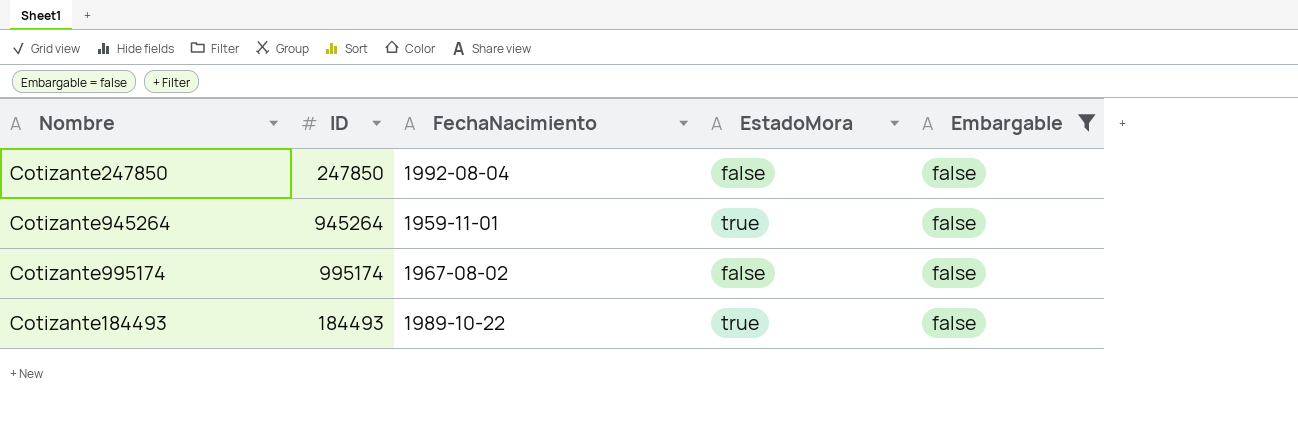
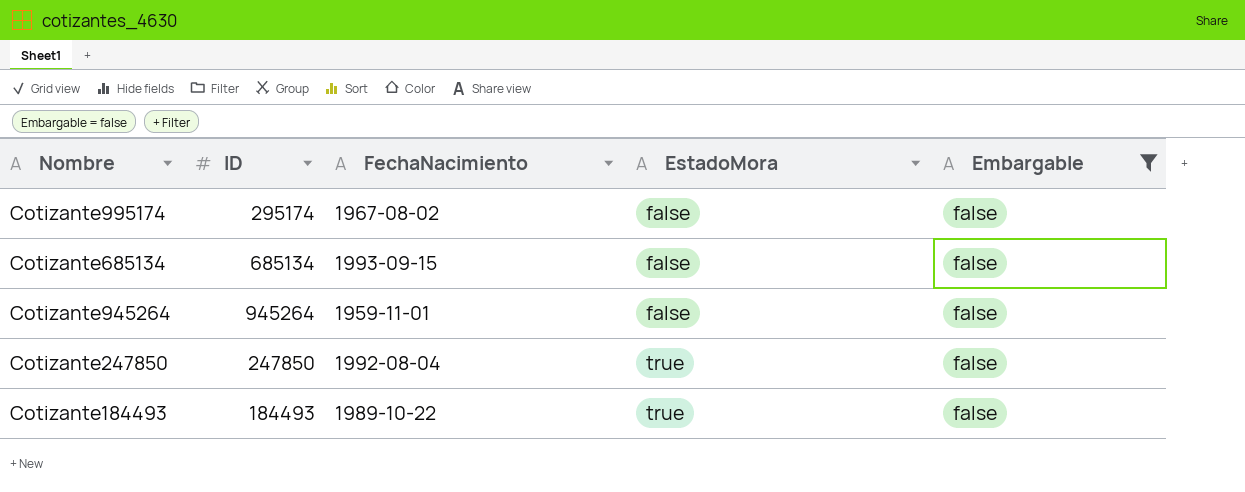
row order: none -> EstadoMora ascending
Cotizante995174 | ID: 995174 -> 295174
row Cotizante685134: none -> 685134 | 1993-09-15 | false | false
Cotizante945264 | EstadoMora: true -> false
Cotizante247850 | EstadoMora: false -> true

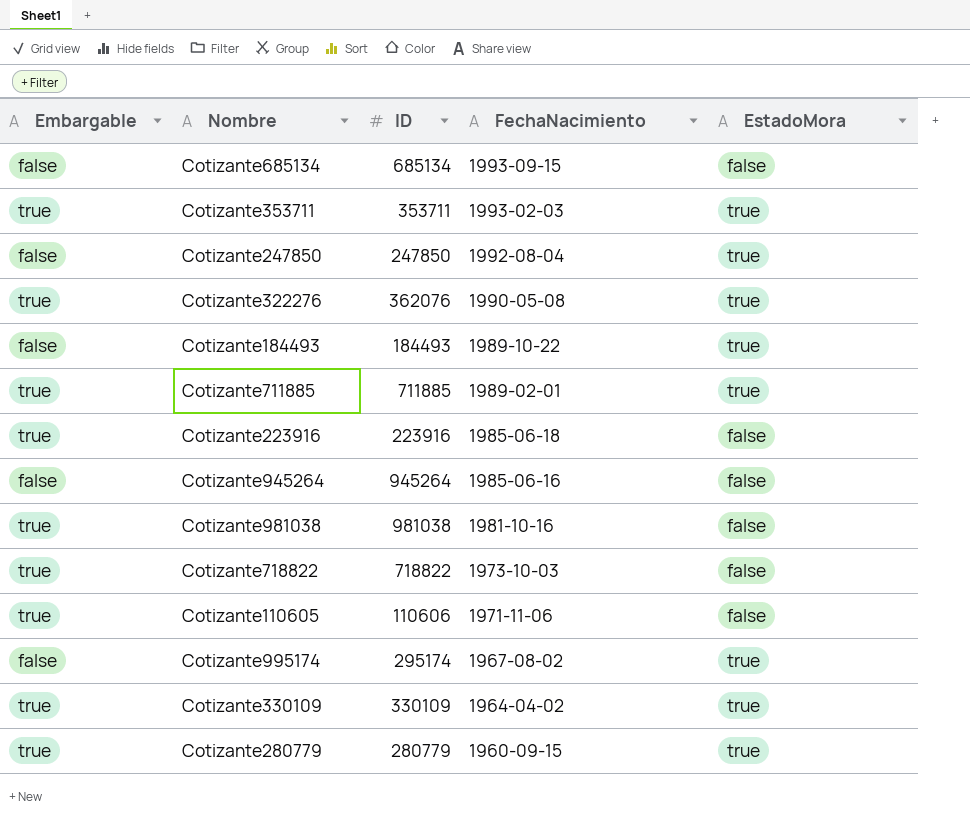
filter: Embargable = false -> none
row order: EstadoMora ascending -> FechaNacimiento descending
column Embargable | position: 5 -> 1
Cotizante945264 | FechaNacimiento: 1959-11-01 -> 1985-06-16
Cotizante995174 | EstadoMora: false -> true

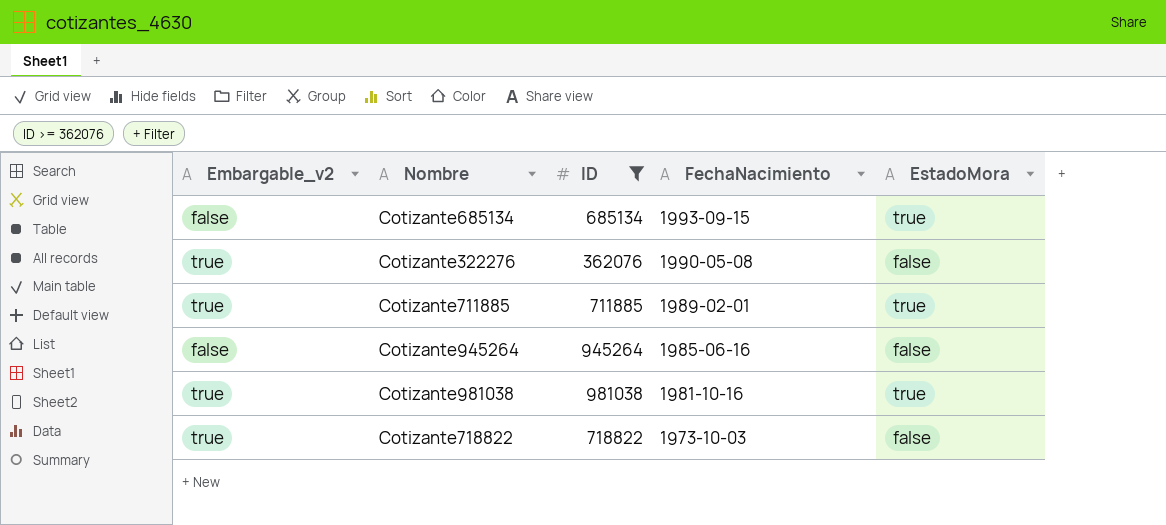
filter: none -> ID >= 362076
column name: Embargable -> Embargable_v2
Cotizante685134 | EstadoMora: false -> true
Cotizante322276 | EstadoMora: true -> false
Cotizante981038 | EstadoMora: false -> true

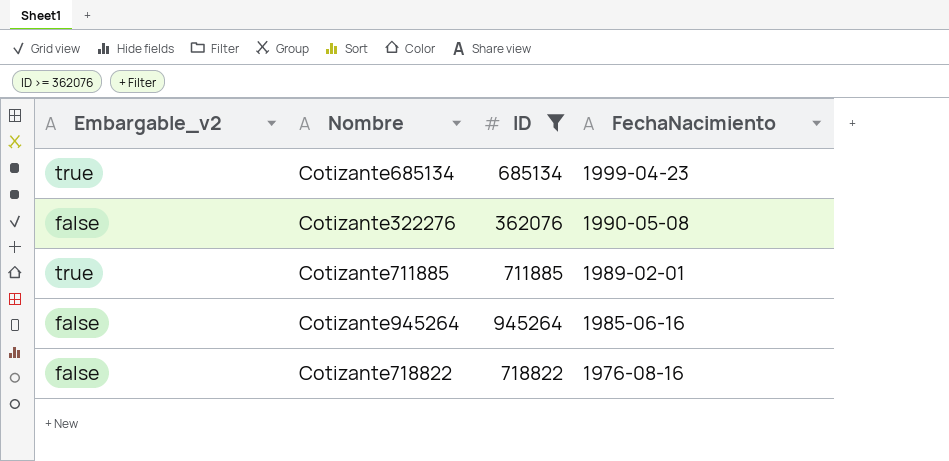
column EstadoMora | position: 5 -> none
row Cotizante981038: true | 981038 | 1981-10-16 | true -> none
Cotizante685134 | Embargable_v2: false -> true
Cotizante685134 | FechaNacimiento: 1993-09-15 -> 1999-04-23
Cotizante322276 | Embargable_v2: true -> false
Cotizante718822 | Embargable_v2: true -> false
Cotizante718822 | FechaNacimiento: 1973-10-03 -> 1976-08-16

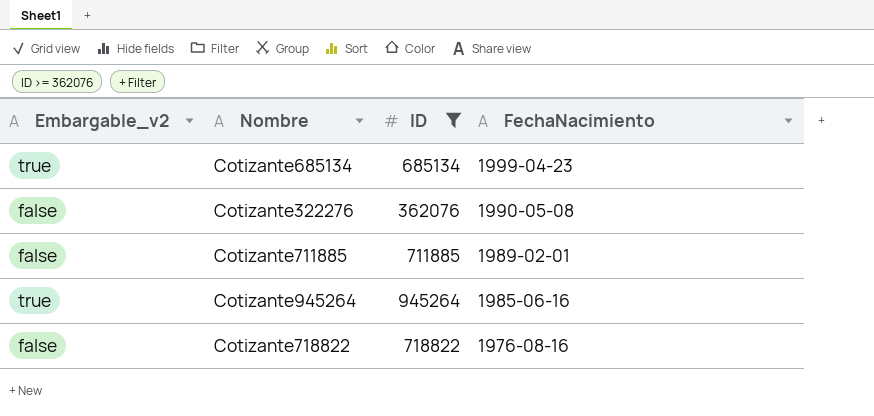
Cotizante711885 | Embargable_v2: true -> false
Cotizante945264 | Embargable_v2: false -> true

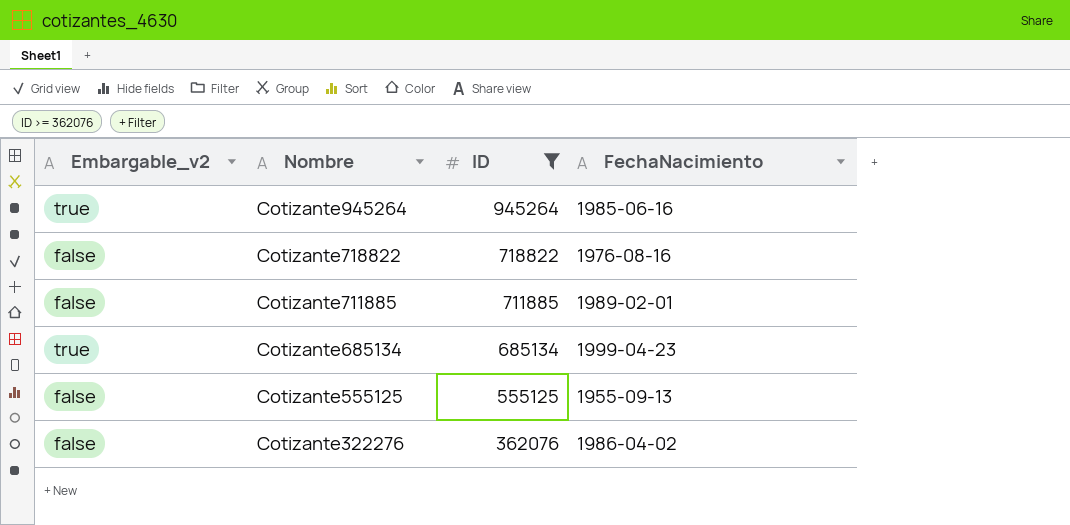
row order: FechaNacimiento descending -> Nombre descending
row Cotizante555125: none -> false | 555125 | 1955-09-13
Cotizante322276 | FechaNacimiento: 1990-05-08 -> 1986-04-02

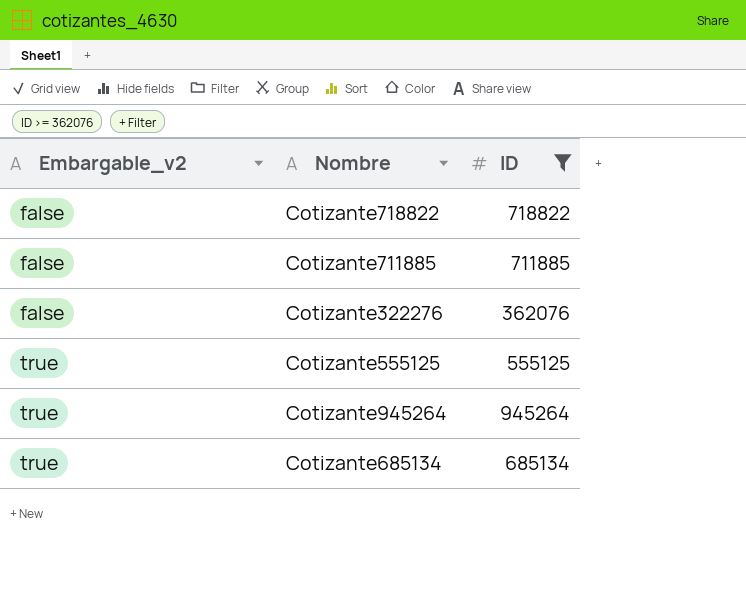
row order: Nombre descending -> Embargable_v2 ascending
column FechaNacimiento | position: 4 -> none
Cotizante555125 | Embargable_v2: false -> true

